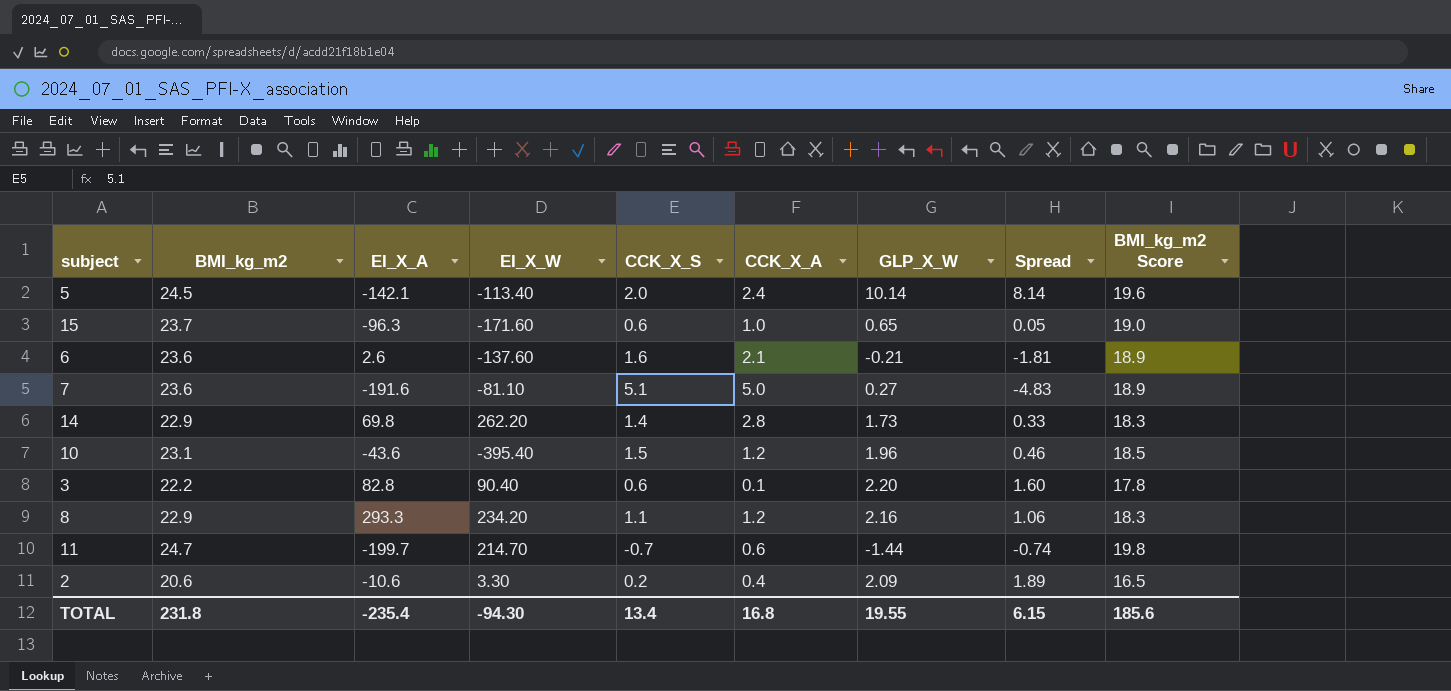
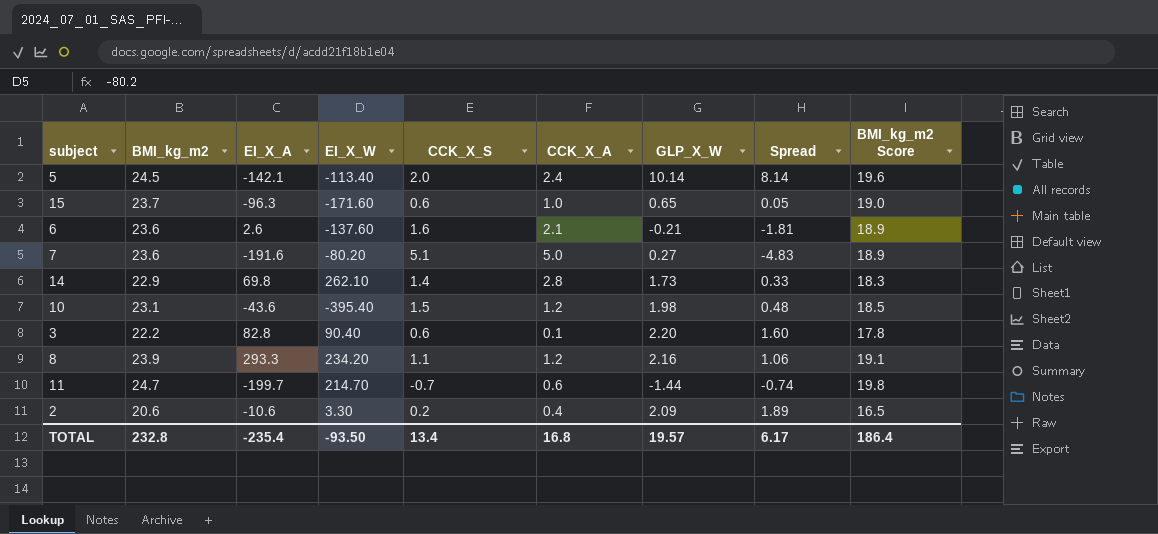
7 | EI_X_W: -81.10 -> -80.20
14 | EI_X_W: 262.20 -> 262.10
10 | GLP_X_W: 1.96 -> 1.98
10 | Spread: 0.46 -> 0.48
8 | BMI_kg_m2: 22.9 -> 23.9
8 | BMI_kg_m2 Score: 18.3 -> 19.1
TOTAL | BMI_kg_m2: 231.8 -> 232.8
TOTAL | EI_X_W: -94.30 -> -93.50
TOTAL | GLP_X_W: 19.55 -> 19.57
TOTAL | Spread: 6.15 -> 6.17
TOTAL | BMI_kg_m2 Score: 185.6 -> 186.4

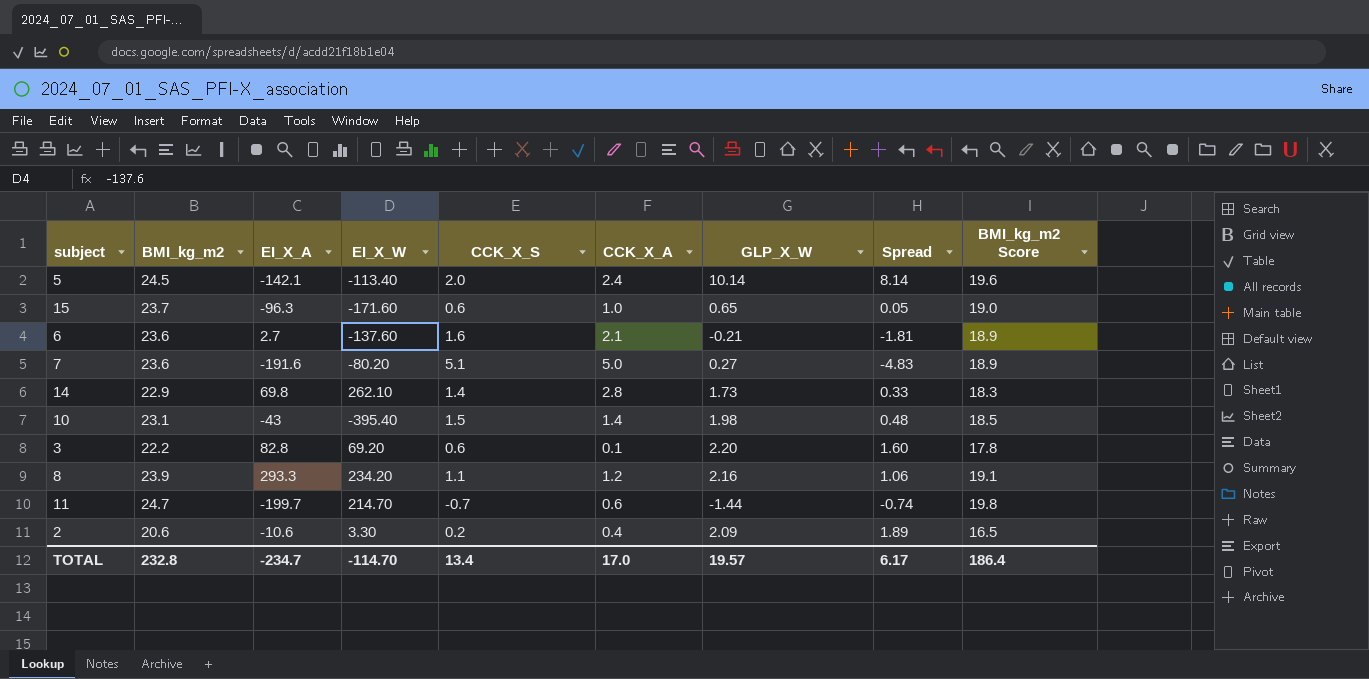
6 | EI_X_A: 2.6 -> 2.7
10 | EI_X_A: -43.6 -> -43
10 | CCK_X_A: 1.2 -> 1.4
3 | EI_X_W: 90.40 -> 69.20
TOTAL | EI_X_A: -235.4 -> -234.7
TOTAL | EI_X_W: -93.50 -> -114.70
TOTAL | CCK_X_A: 16.8 -> 17.0

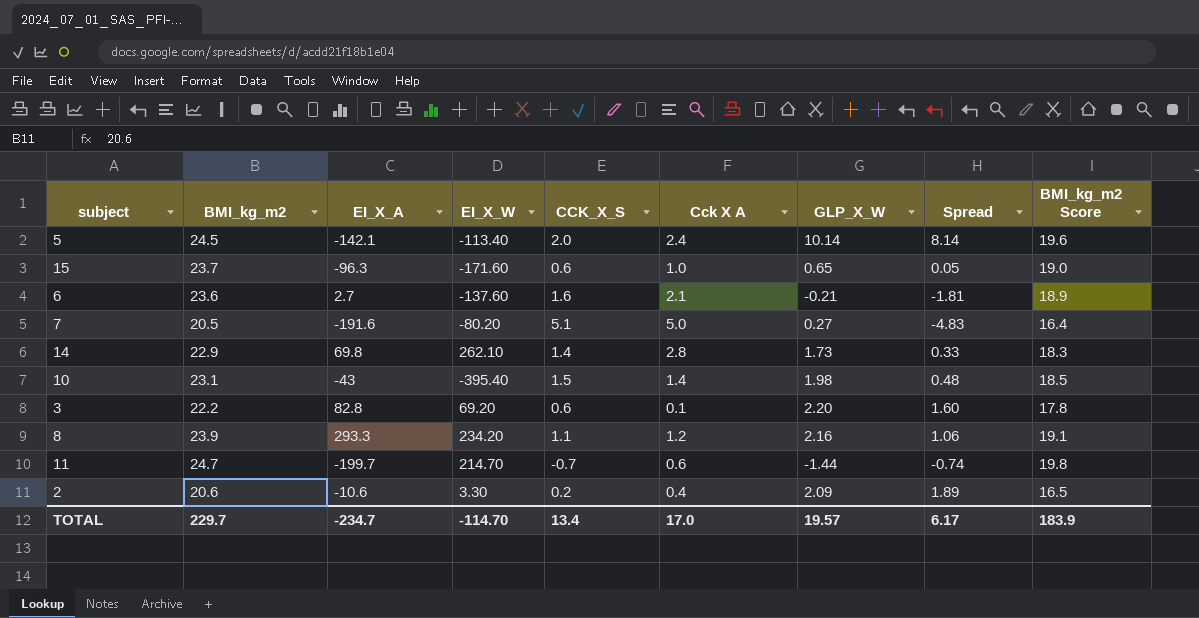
column name: CCK_X_A -> Cck X A
7 | BMI_kg_m2: 23.6 -> 20.5
7 | BMI_kg_m2 Score: 18.9 -> 16.4
TOTAL | BMI_kg_m2: 232.8 -> 229.7
TOTAL | BMI_kg_m2 Score: 186.4 -> 183.9

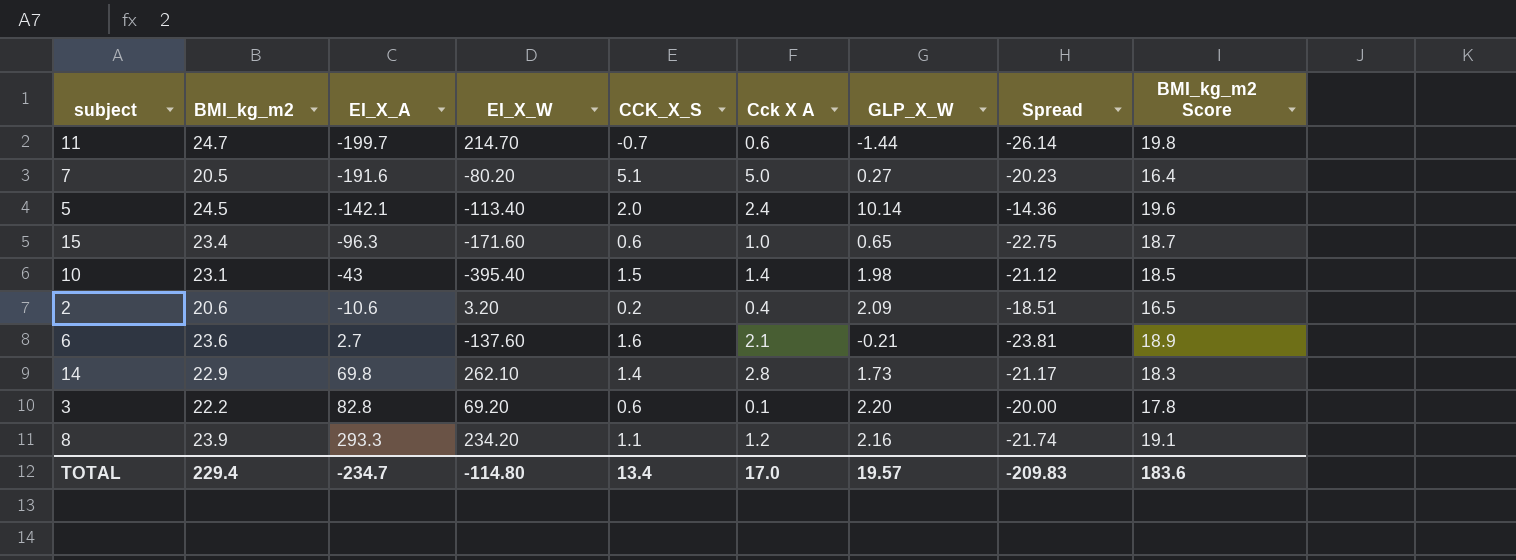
row order: none -> EI_X_A ascending
column Spread | formula: [GLP_X_W] - [CCK_X_S] -> [GLP_X_W] - [BMI_kg_m2]
15 | BMI_kg_m2: 23.7 -> 23.4
15 | BMI_kg_m2 Score: 19.0 -> 18.7
2 | EI_X_W: 3.30 -> 3.20
TOTAL | BMI_kg_m2: 229.7 -> 229.4
TOTAL | EI_X_W: -114.70 -> -114.80
TOTAL | Spread: 6.17 -> -209.83
TOTAL | BMI_kg_m2 Score: 183.9 -> 183.6

